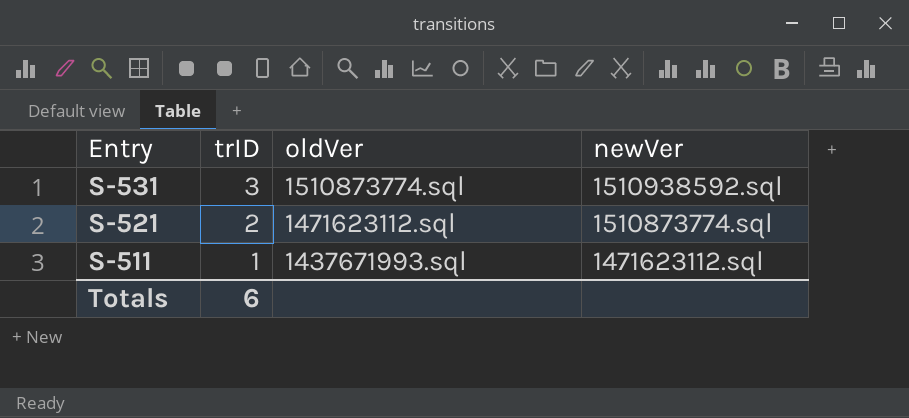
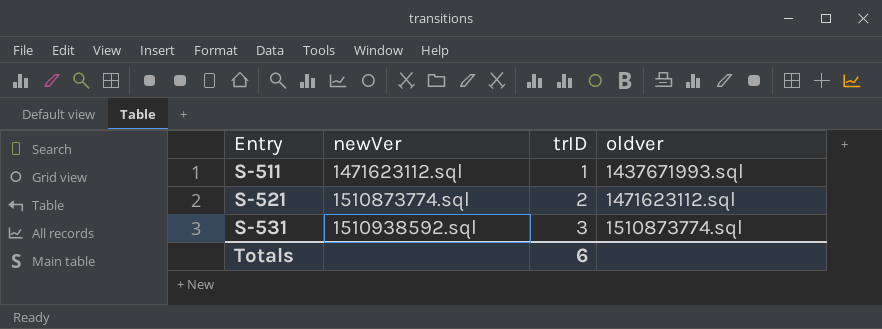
row order: Entry descending -> Entry ascending
column newVer | position: 4 -> 2
column name: oldVer -> oldver

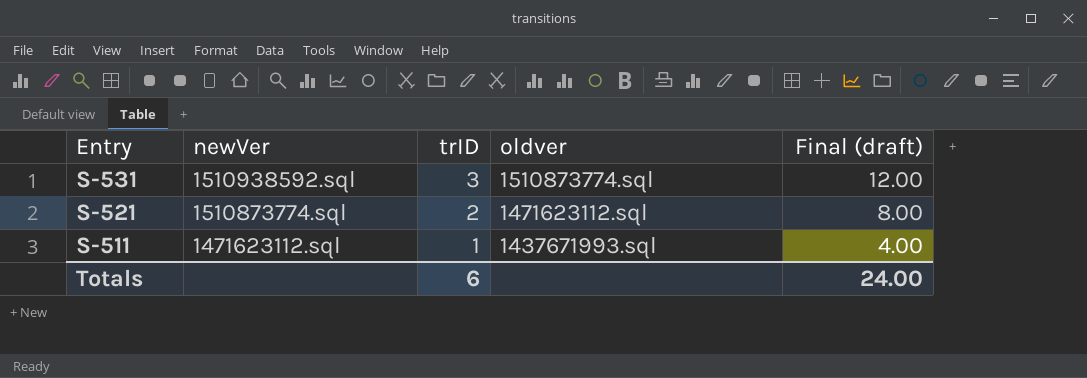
row order: Entry ascending -> Entry descending
column Final (draft) | formula: none -> [trID] * 4

